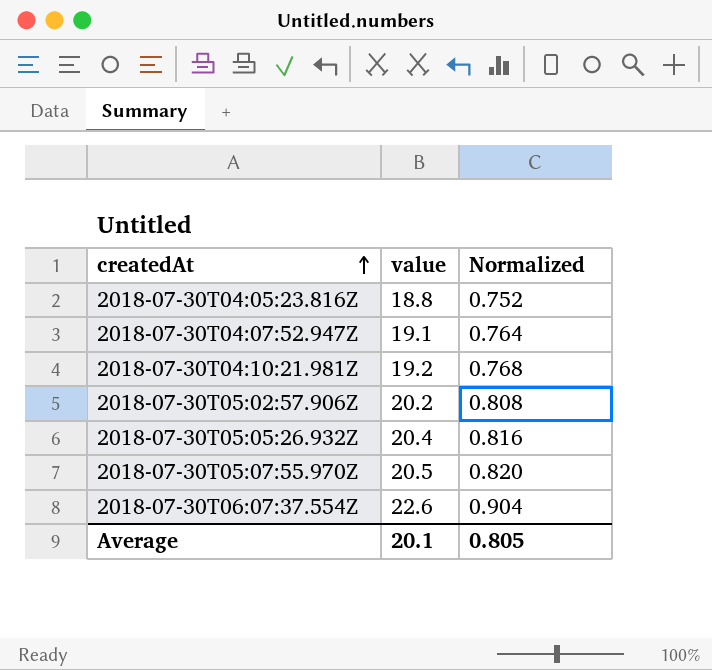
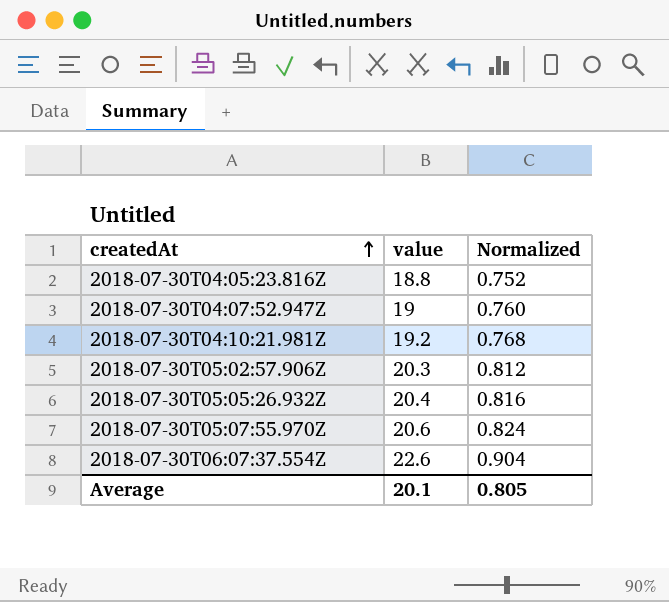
2018-07-30T04:07:52.947Z | value: 19.1 -> 19
2018-07-30T04:07:52.947Z | Normalized: 0.764 -> 0.760
2018-07-30T05:02:57.906Z | value: 20.2 -> 20.3
2018-07-30T05:02:57.906Z | Normalized: 0.808 -> 0.812
2018-07-30T05:07:55.970Z | value: 20.5 -> 20.6
2018-07-30T05:07:55.970Z | Normalized: 0.820 -> 0.824

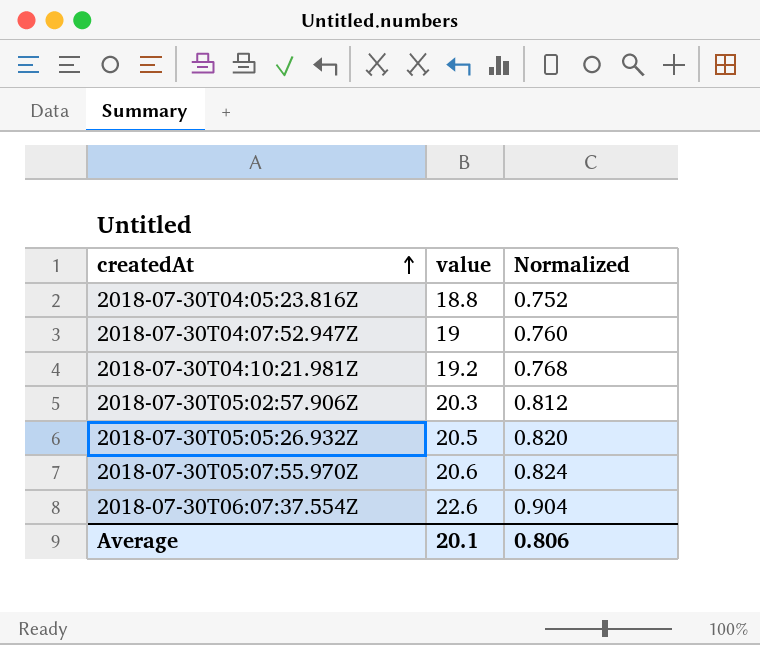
2018-07-30T05:05:26.932Z | value: 20.4 -> 20.5
2018-07-30T05:05:26.932Z | Normalized: 0.816 -> 0.820
Average | Normalized: 0.805 -> 0.806

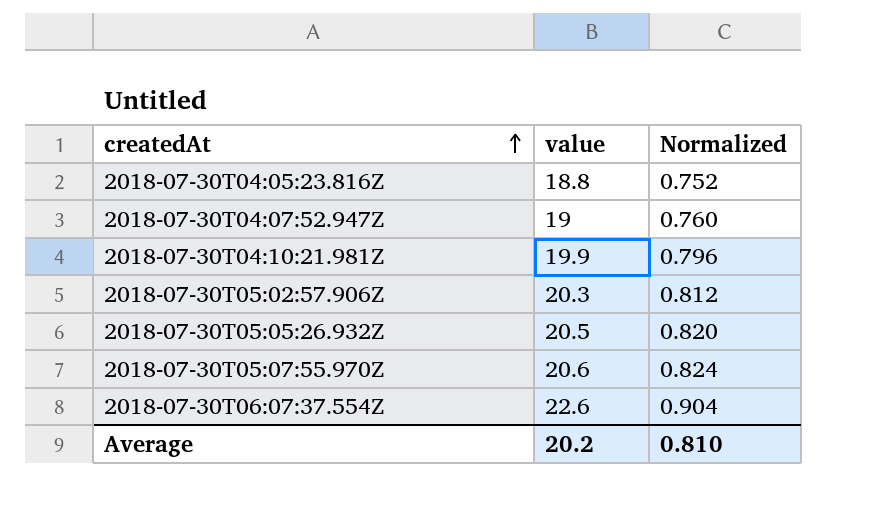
2018-07-30T04:10:21.981Z | value: 19.2 -> 19.9
2018-07-30T04:10:21.981Z | Normalized: 0.768 -> 0.796
Average | value: 20.1 -> 20.2
Average | Normalized: 0.806 -> 0.810

